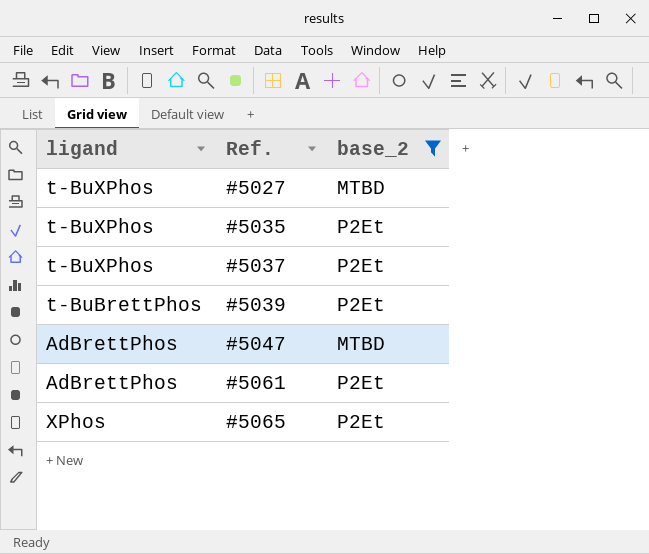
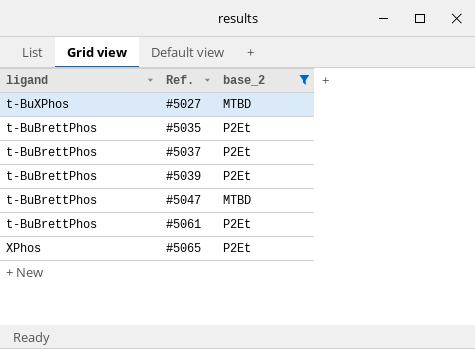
#5035 | ligand: t-BuXPhos -> t-BuBrettPhos
#5037 | ligand: t-BuXPhos -> t-BuBrettPhos
#5047 | ligand: AdBrettPhos -> t-BuBrettPhos
#5061 | ligand: AdBrettPhos -> t-BuBrettPhos

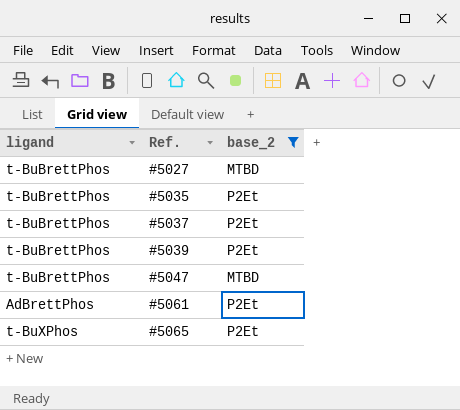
#5027 | ligand: t-BuXPhos -> t-BuBrettPhos
#5061 | ligand: t-BuBrettPhos -> AdBrettPhos
#5065 | ligand: XPhos -> t-BuXPhos

